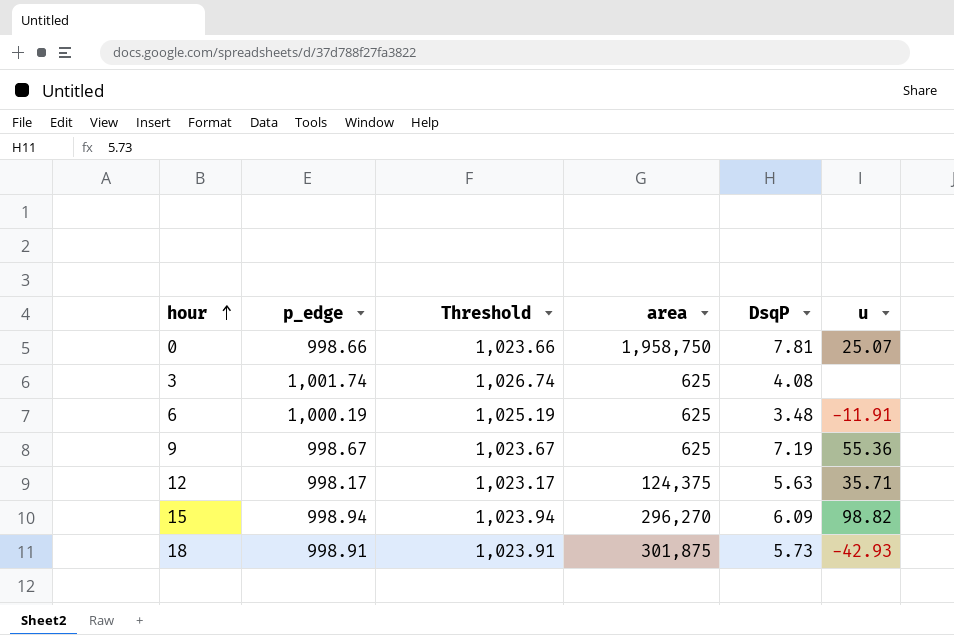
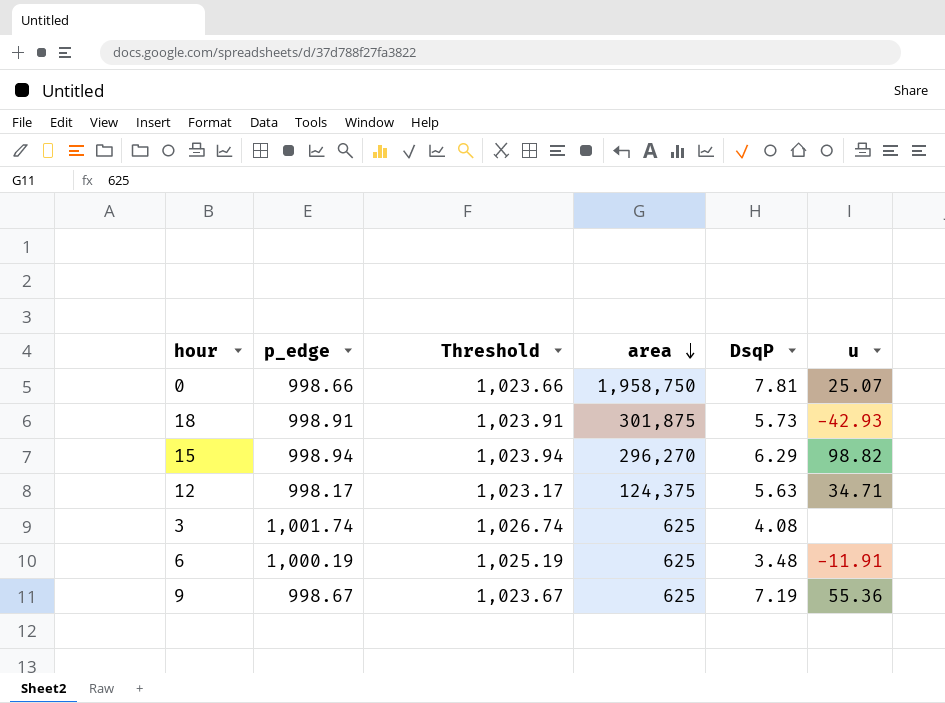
row order: hour ascending -> area descending
15 | DsqP: 6.09 -> 6.29
12 | u: 35.71 -> 34.71

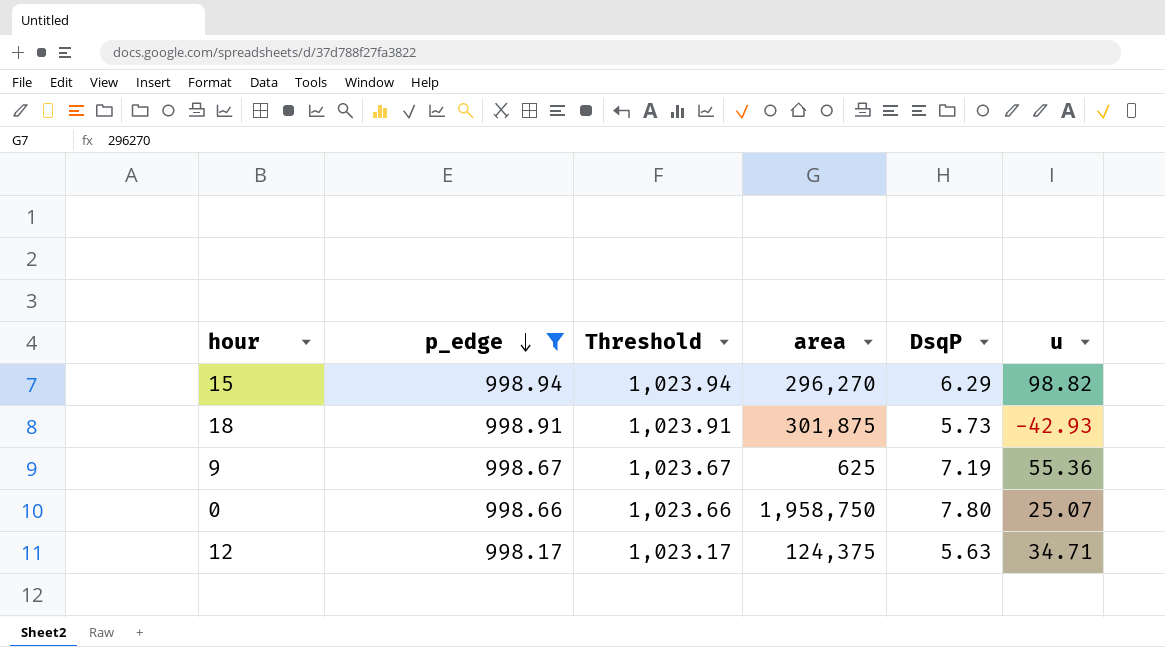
filter: none -> p_edge <= 998.94
row order: area descending -> p_edge descending
0 | DsqP: 7.81 -> 7.80

